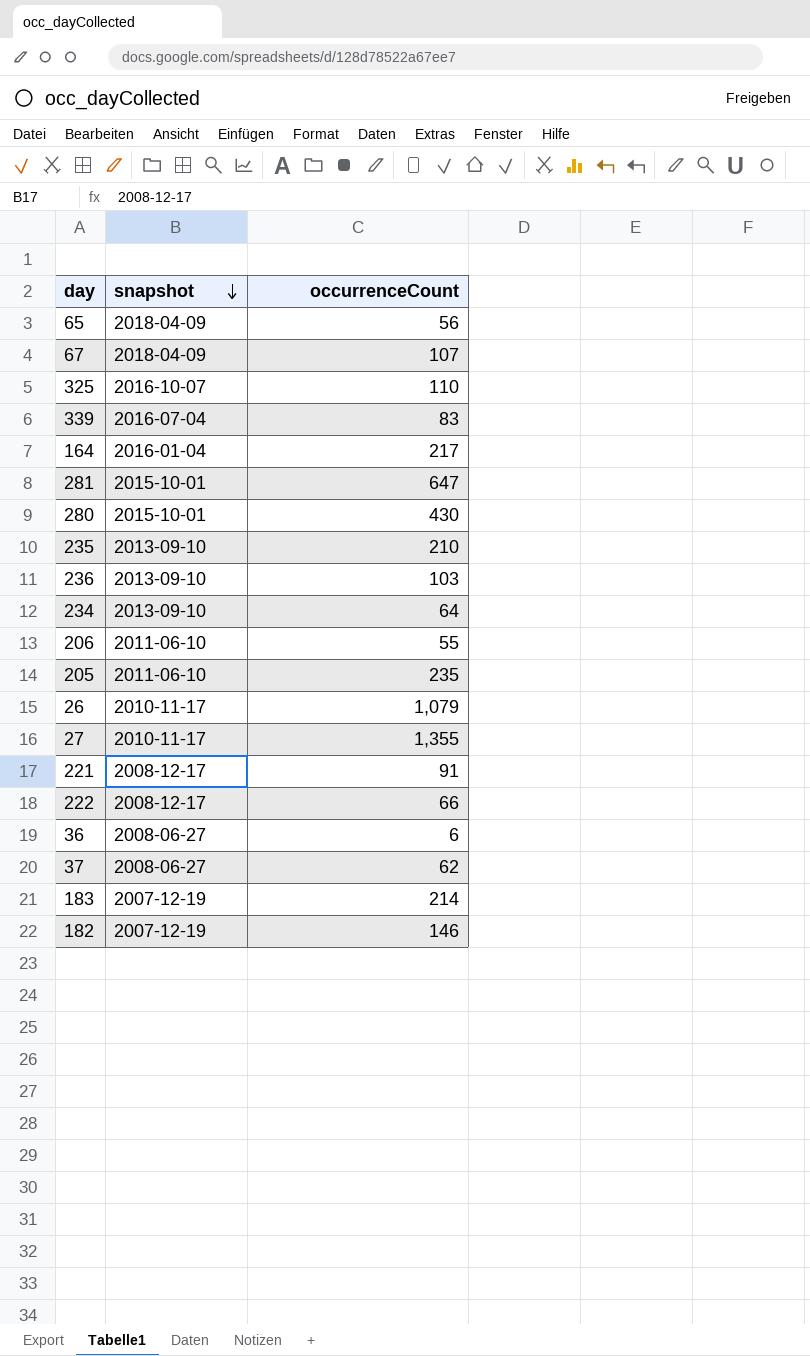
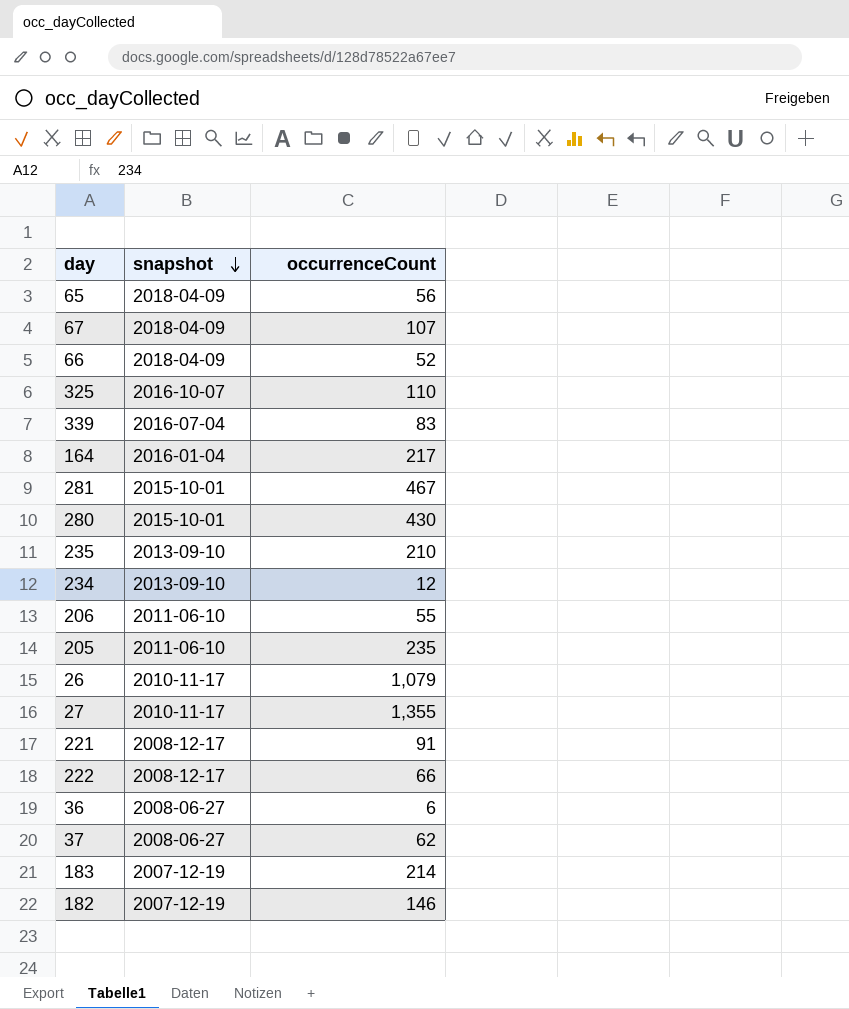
row 236: 2013-09-10 | 103 -> none
row 66: none -> 2018-04-09 | 52
281 | occurrenceCount: 647 -> 467
234 | occurrenceCount: 64 -> 12

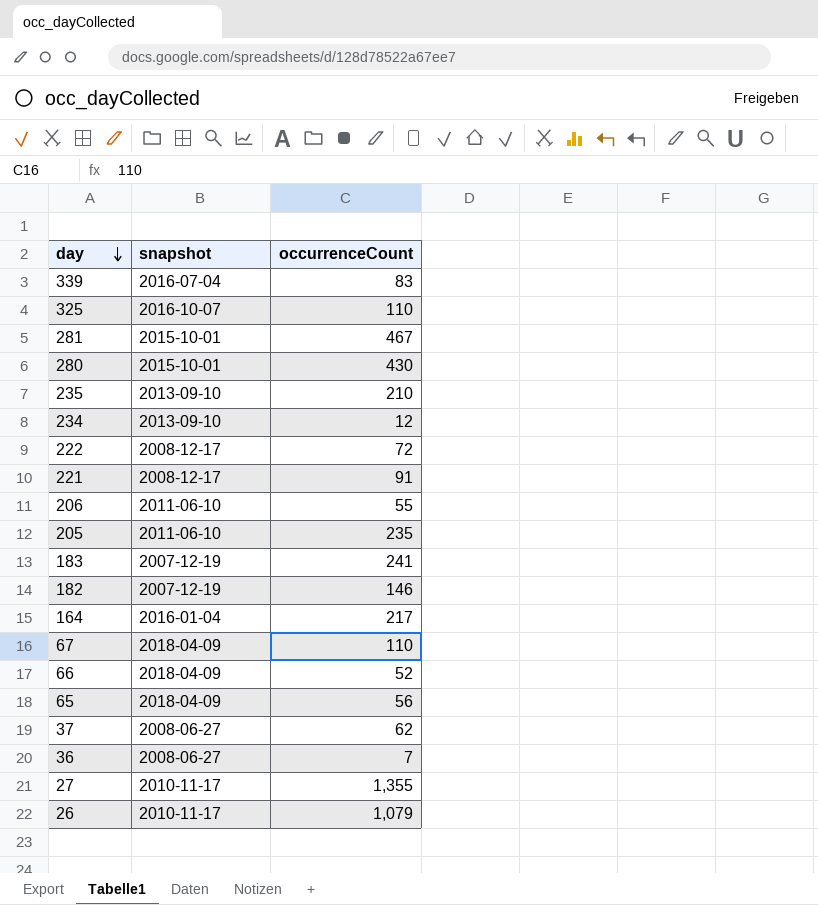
row order: snapshot descending -> day descending
222 | occurrenceCount: 66 -> 72
183 | occurrenceCount: 214 -> 241
67 | occurrenceCount: 107 -> 110
36 | occurrenceCount: 6 -> 7

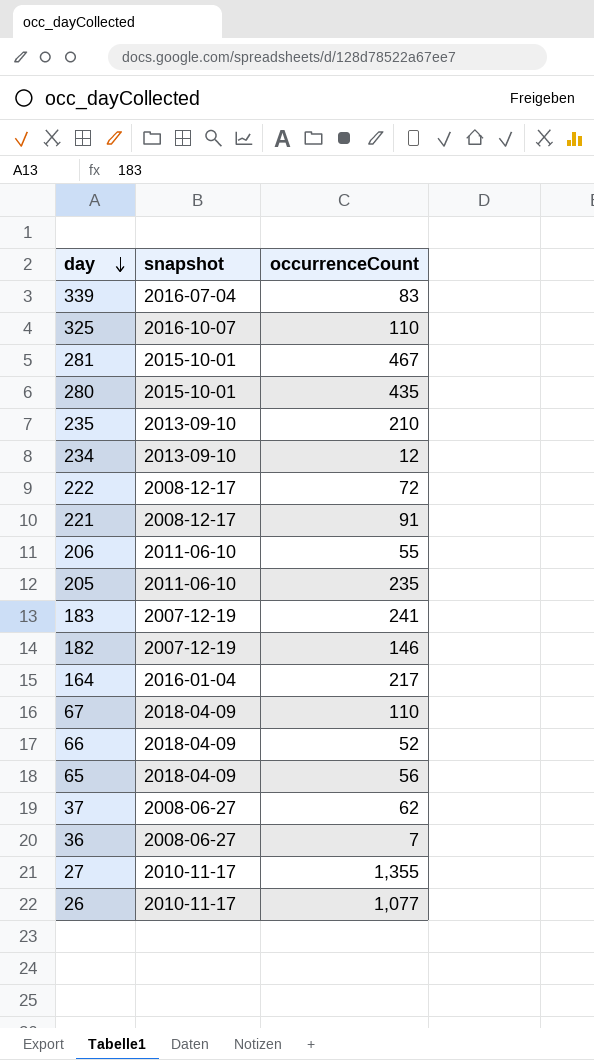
280 | occurrenceCount: 430 -> 435
26 | occurrenceCount: 1,079 -> 1,077

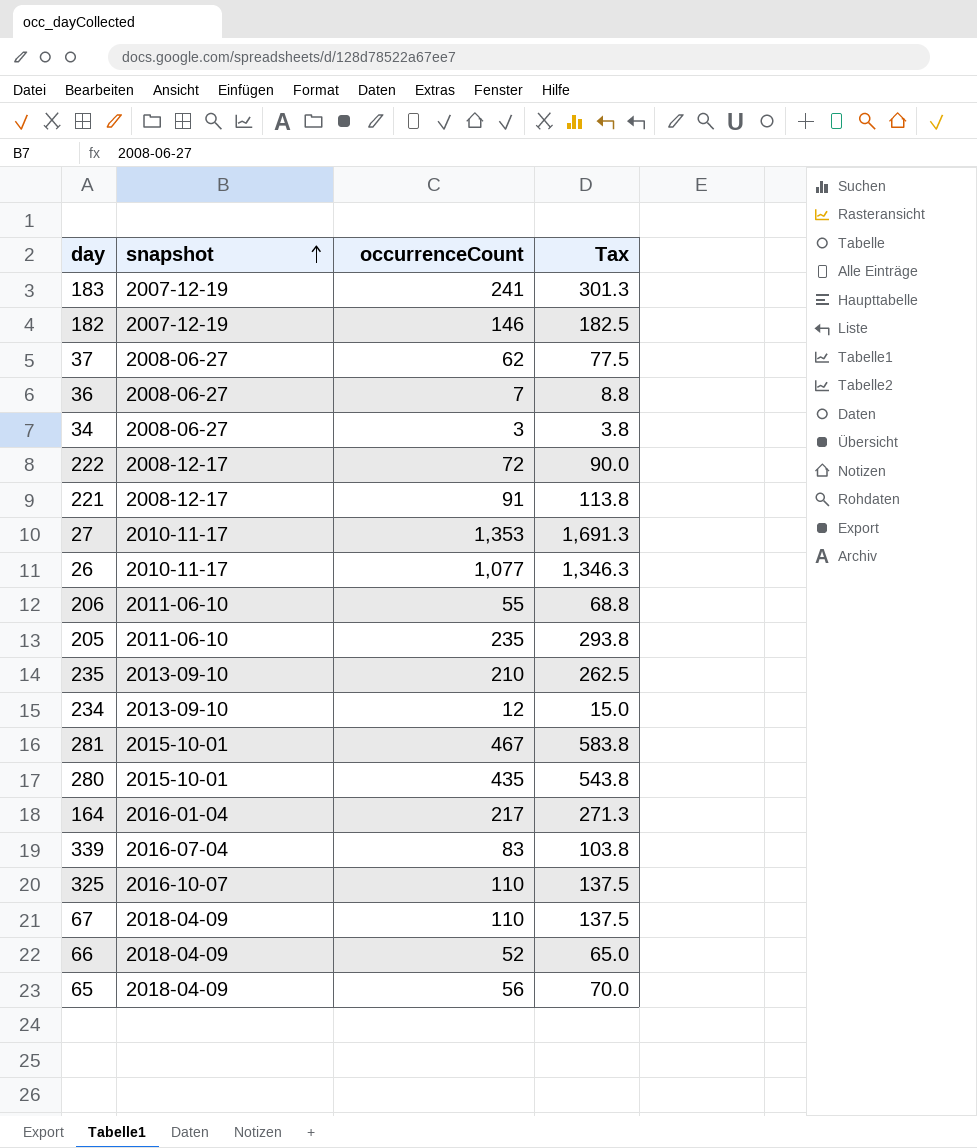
row order: day descending -> snapshot ascending
column Tax | formula: none -> [occurrenceCount] * 1.25
row 34: none -> 2008-06-27 | 3 | 3.8
27 | occurrenceCount: 1,355 -> 1,353

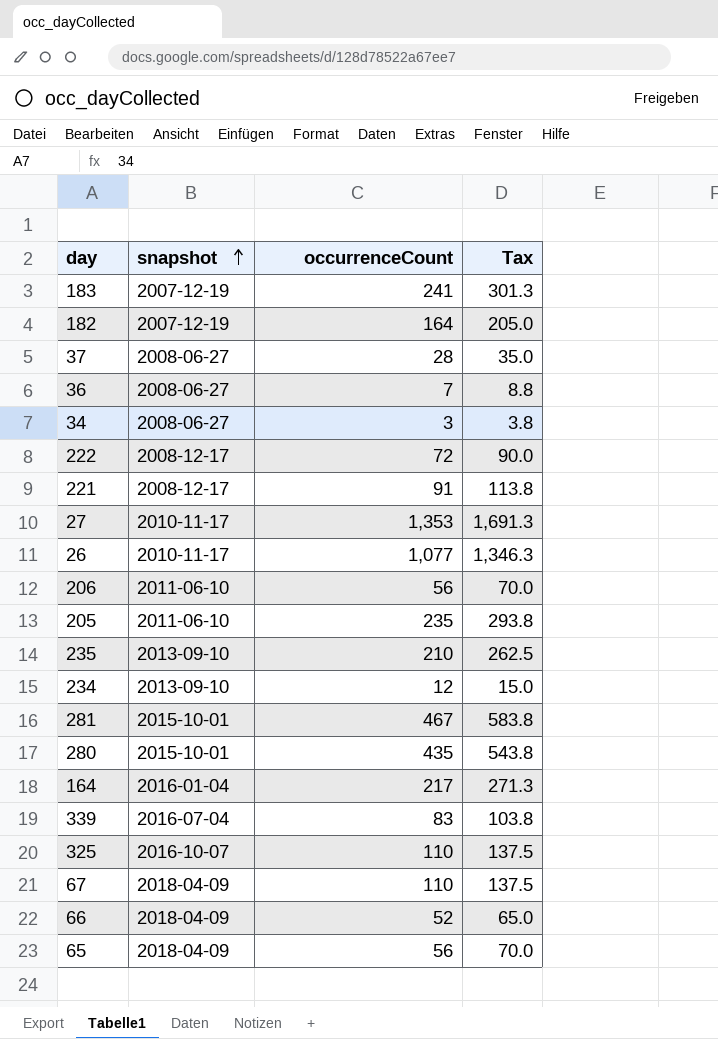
182 | occurrenceCount: 146 -> 164
182 | Tax: 182.5 -> 205.0
37 | occurrenceCount: 62 -> 28
37 | Tax: 77.5 -> 35.0
206 | occurrenceCount: 55 -> 56
206 | Tax: 68.8 -> 70.0

